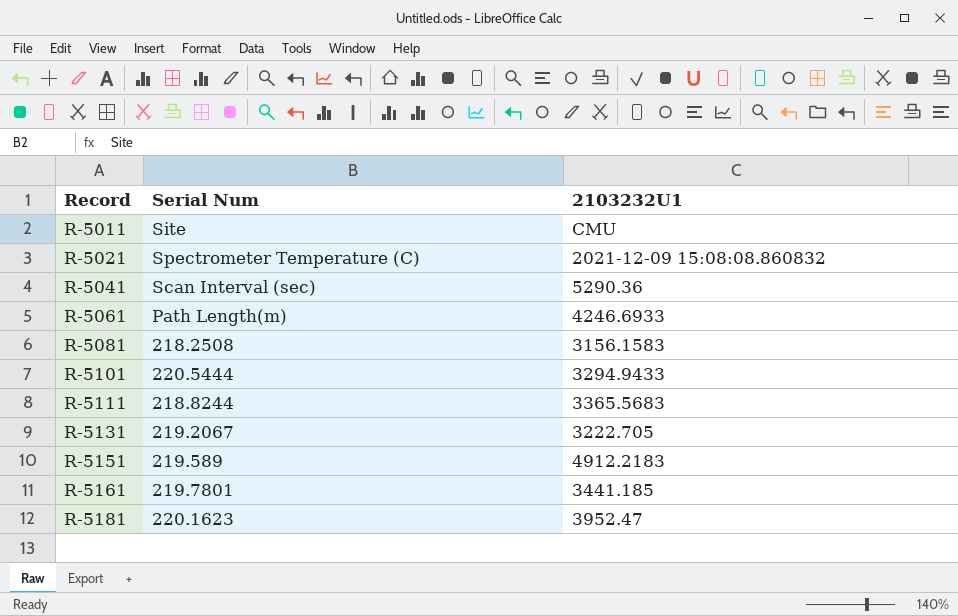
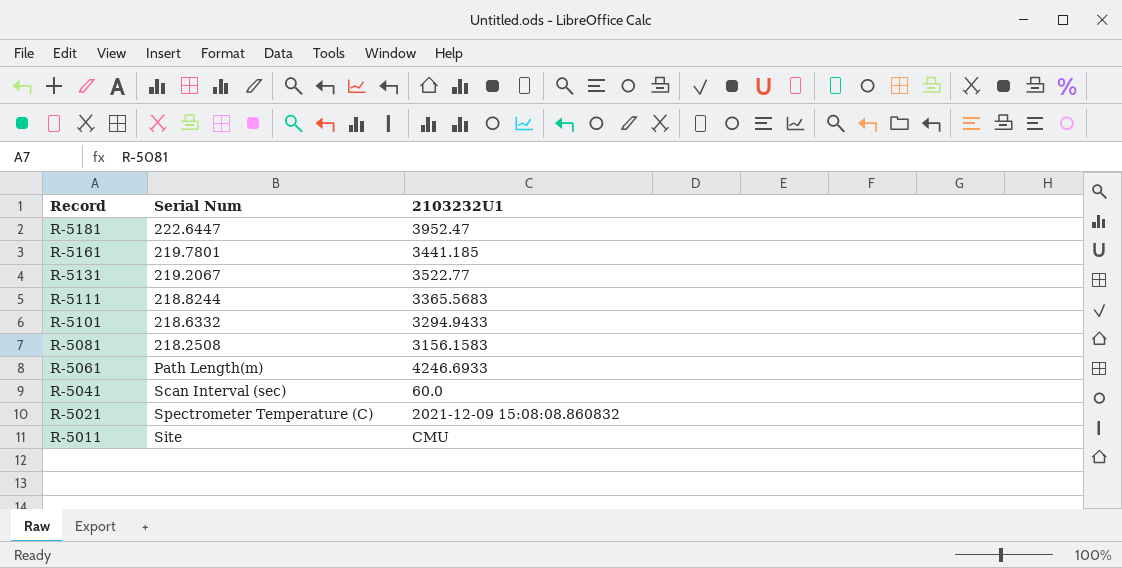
row order: Record ascending -> Record descending
row R-5151: 219.589 | 4912.2183 -> none
R-5181 | Serial Num: 220.1623 -> 222.6447
R-5131 | 2103232U1: 3222.705 -> 3522.77
R-5101 | Serial Num: 220.5444 -> 218.6332
R-5041 | 2103232U1: 5290.36 -> 60.0

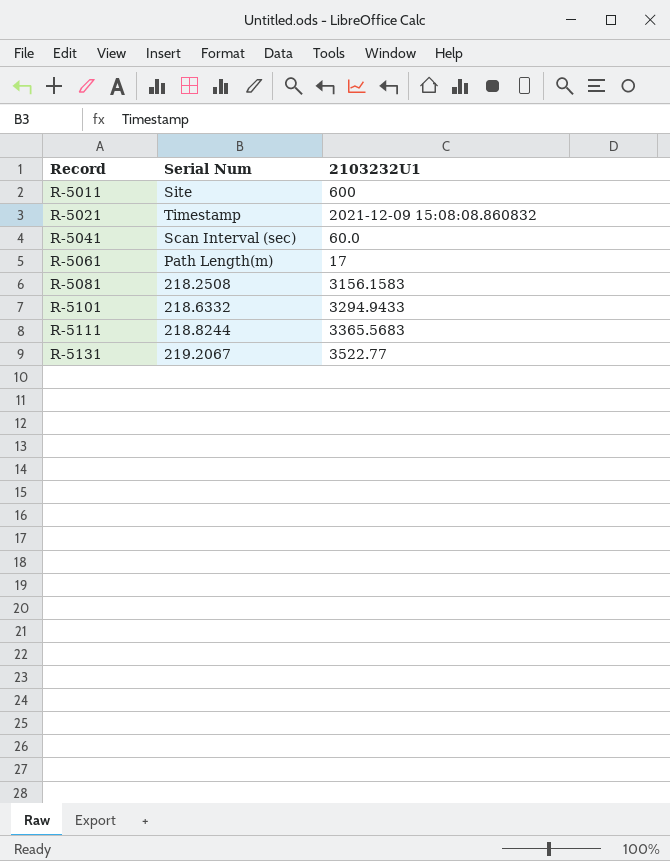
row order: Record descending -> Record ascending
row R-5181: 222.6447 | 3952.47 -> none
row R-5161: 219.7801 | 3441.185 -> none
R-5011 | 2103232U1: CMU -> 600
R-5021 | Serial Num: Spectrometer Temperature (C) -> Timestamp
R-5061 | 2103232U1: 4246.6933 -> 17

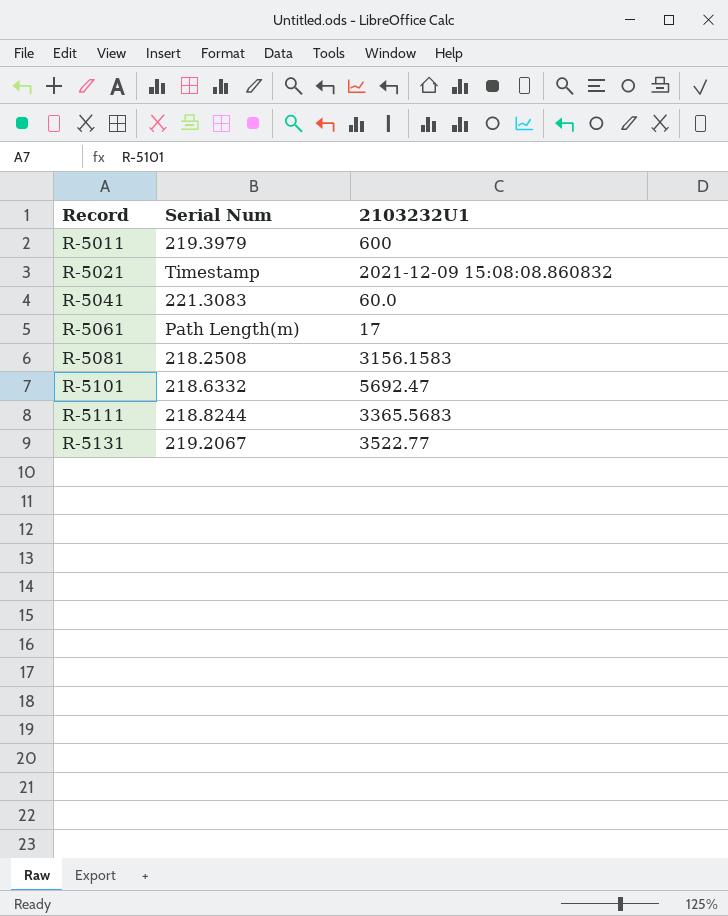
R-5011 | Serial Num: Site -> 219.3979
R-5041 | Serial Num: Scan Interval (sec) -> 221.3083
R-5101 | 2103232U1: 3294.9433 -> 5692.47

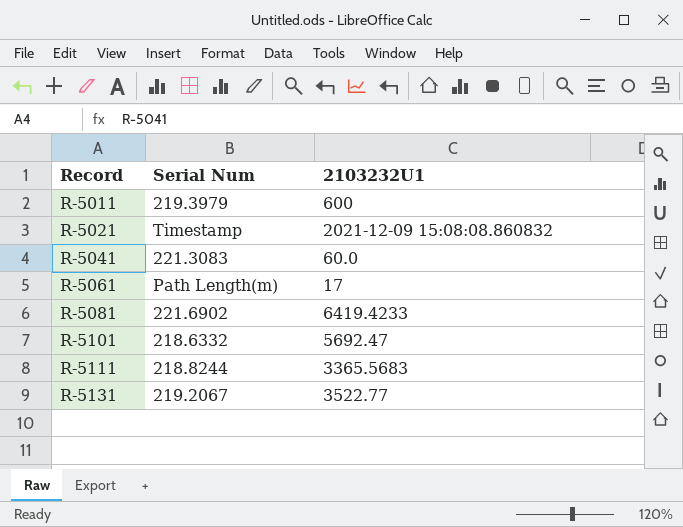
R-5081 | Serial Num: 218.2508 -> 221.6902
R-5081 | 2103232U1: 3156.1583 -> 6419.4233

